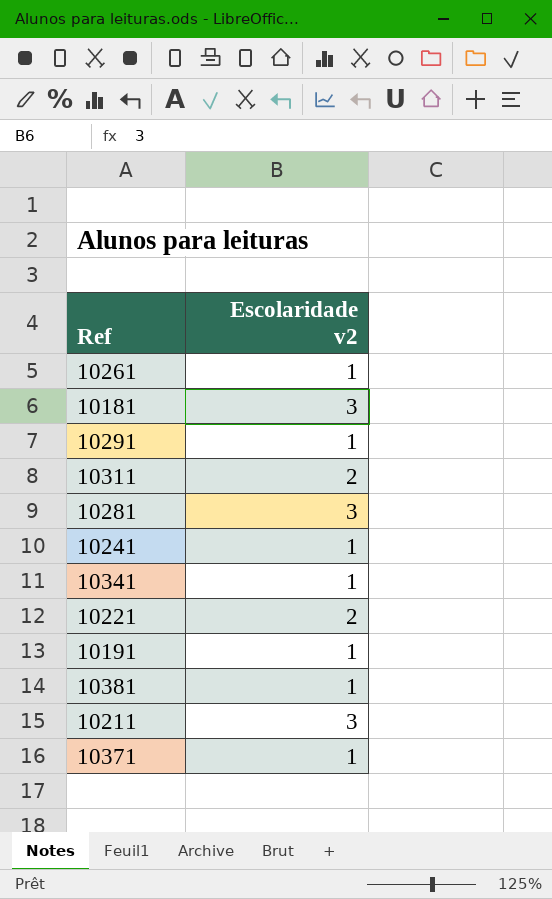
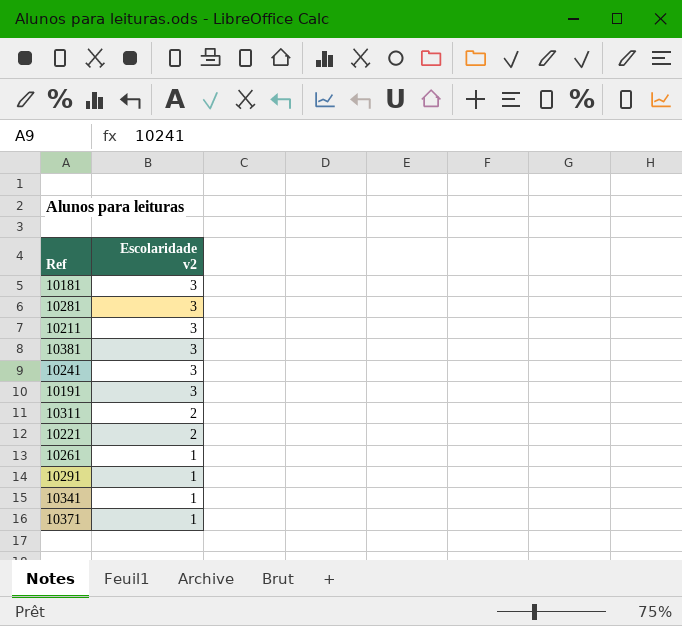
row order: none -> Escolaridade v2 descending
10381 | Escolaridade v2: 1 -> 3
10241 | Escolaridade v2: 1 -> 3
10191 | Escolaridade v2: 1 -> 3

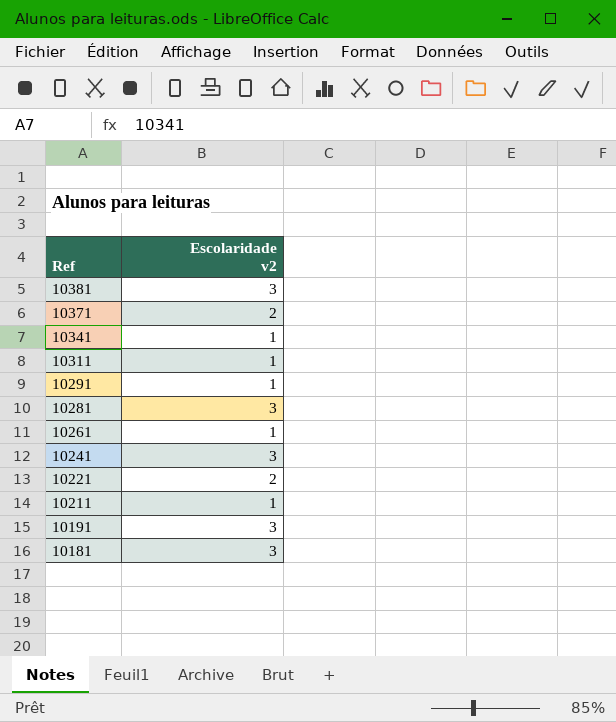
row order: Escolaridade v2 descending -> Ref descending
10371 | Escolaridade v2: 1 -> 2
10311 | Escolaridade v2: 2 -> 1
10211 | Escolaridade v2: 3 -> 1

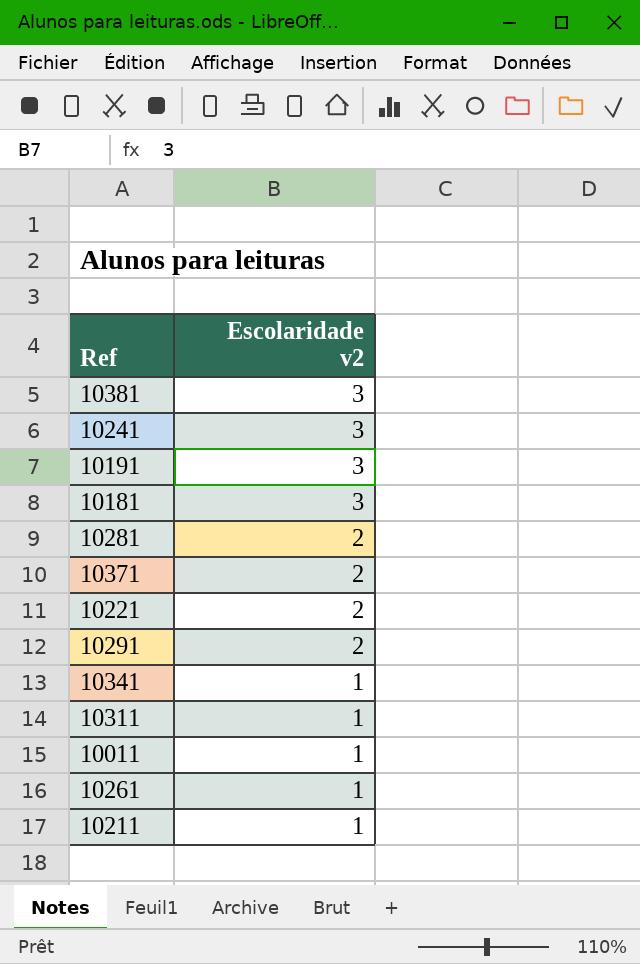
row order: Ref descending -> Escolaridade v2 descending
10281 | Escolaridade v2: 3 -> 2
10291 | Escolaridade v2: 1 -> 2
row 10011: none -> 1

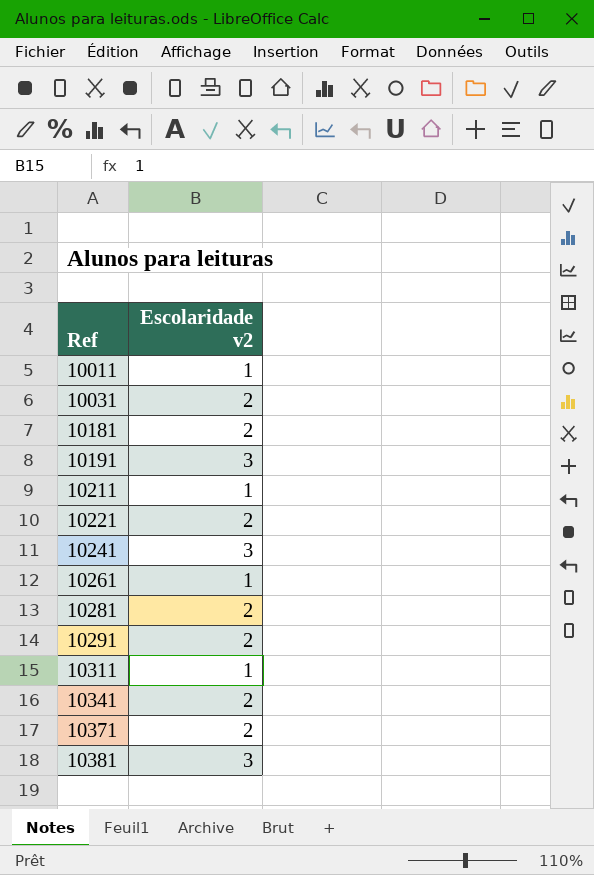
row order: Escolaridade v2 descending -> Ref ascending
row 10031: none -> 2
10181 | Escolaridade v2: 3 -> 2
10341 | Escolaridade v2: 1 -> 2

